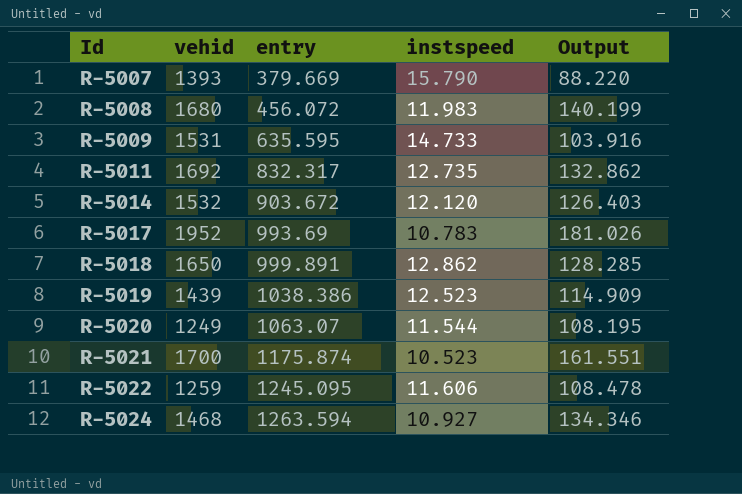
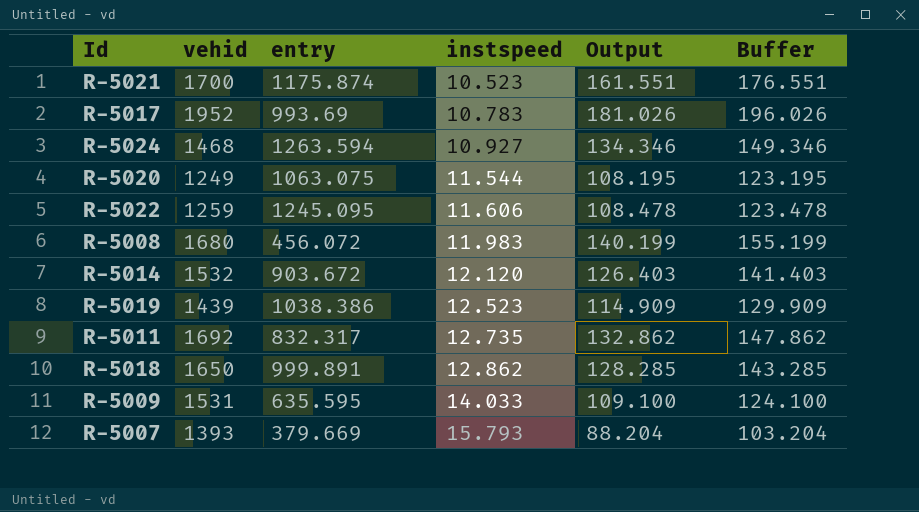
row order: Id ascending -> instspeed ascending
column Buffer | formula: none -> [Output] + 15
R-5020 | entry: 1063.07 -> 1063.075
R-5009 | instspeed: 14.733 -> 14.033
R-5009 | Output: 103.916 -> 109.100
R-5007 | instspeed: 15.790 -> 15.793
R-5007 | Output: 88.220 -> 88.204

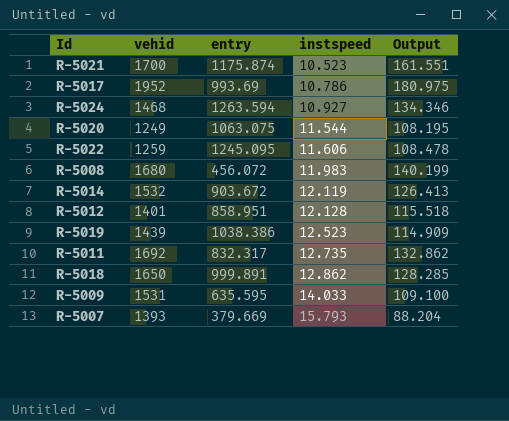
column Buffer | formula: [Output] + 15 -> none
R-5017 | instspeed: 10.783 -> 10.786
R-5017 | Output: 181.026 -> 180.975
R-5014 | instspeed: 12.120 -> 12.119
R-5014 | Output: 126.403 -> 126.413
row R-5012: none -> 1401 | 858.951 | 12.128 | 115.518

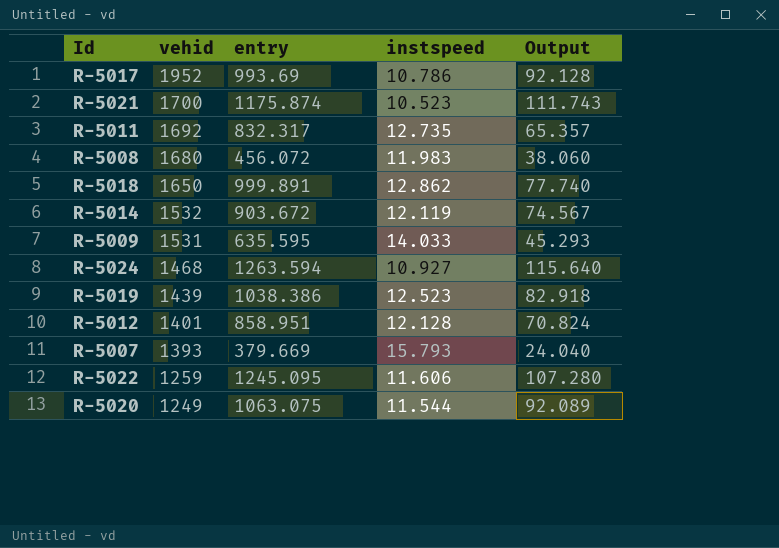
row order: instspeed ascending -> vehid descending
column Output | formula: [vehid] / [instspeed] -> [entry] / [instspeed]

